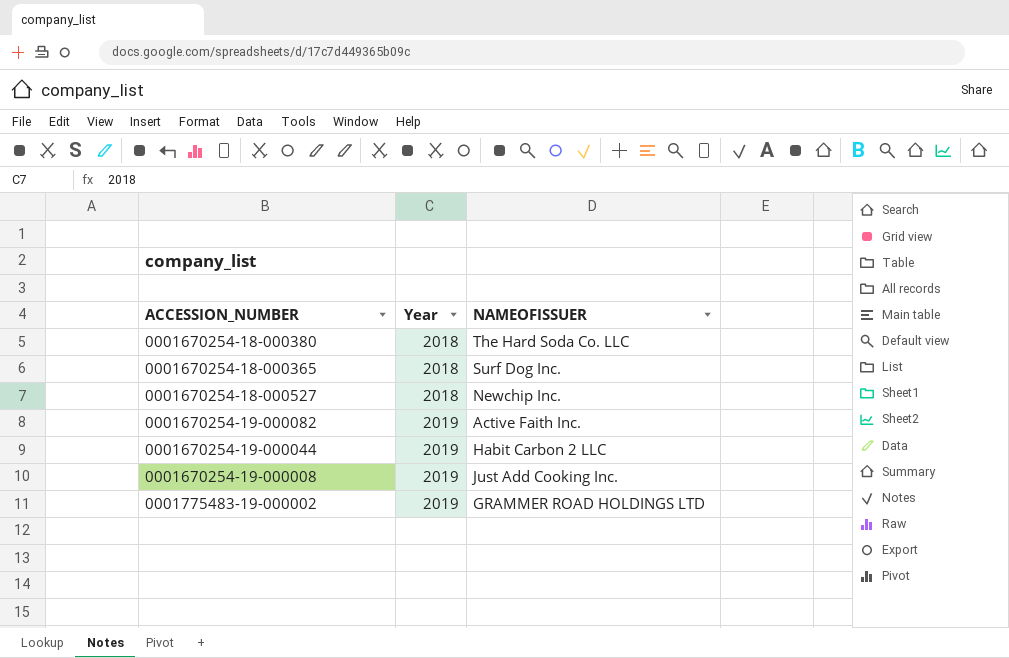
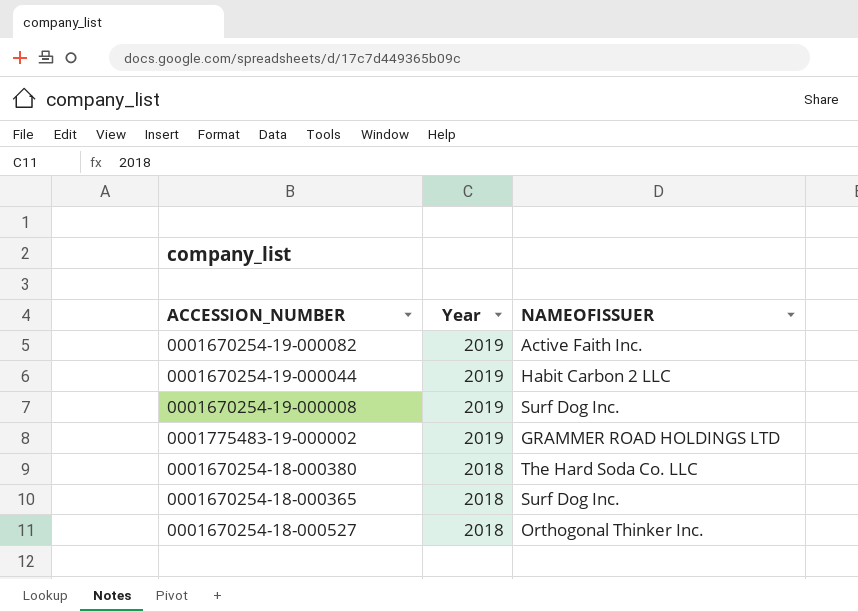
row order: Year ascending -> Year descending
0001670254-19-000008 | NAMEOFISSUER: Just Add Cooking Inc. -> Surf Dog Inc.
0001670254-18-000527 | NAMEOFISSUER: Newchip Inc. -> Orthogonal Thinker Inc.

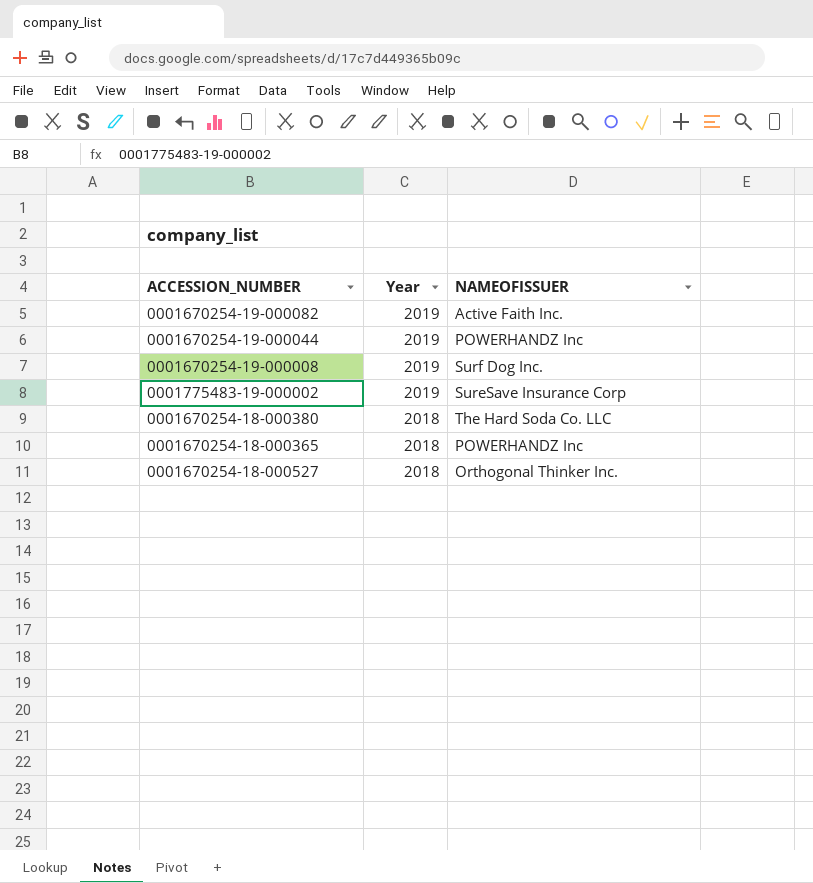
0001670254-19-000044 | NAMEOFISSUER: Habit Carbon 2 LLC -> POWERHANDZ Inc
0001775483-19-000002 | NAMEOFISSUER: GRAMMER ROAD HOLDINGS LTD -> SureSave Insurance Corp
0001670254-18-000365 | NAMEOFISSUER: Surf Dog Inc. -> POWERHANDZ Inc

